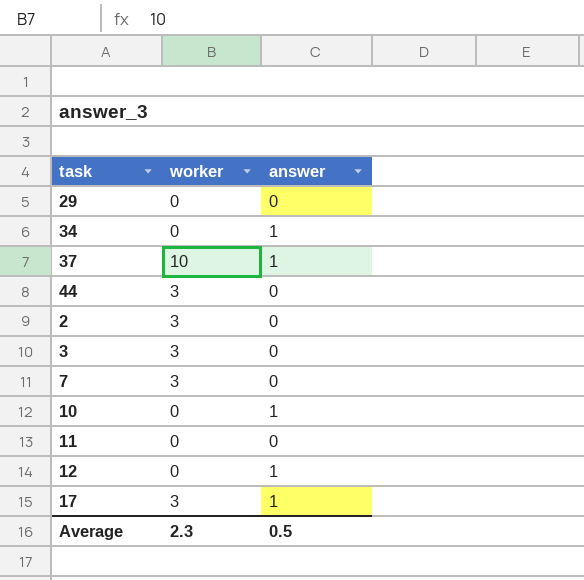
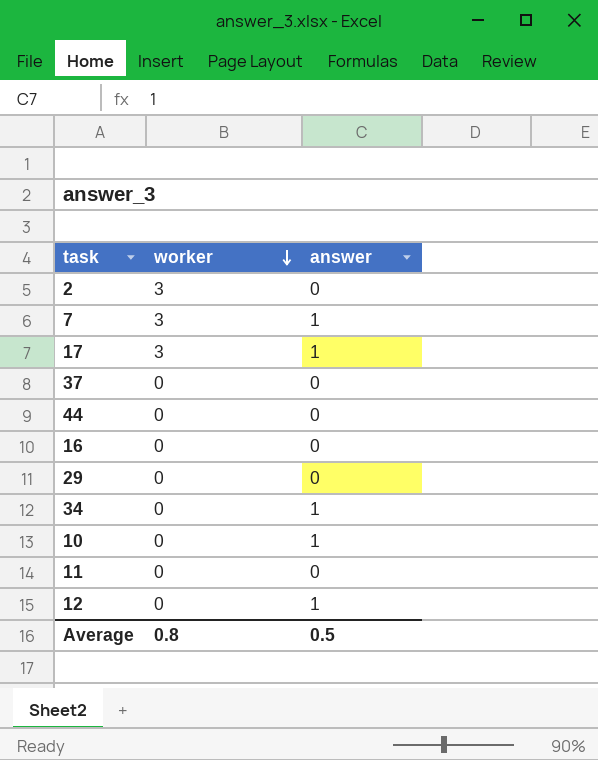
row order: none -> worker descending
row 3: 3 | 0 -> none
7 | answer: 0 -> 1
37 | worker: 10 -> 0
37 | answer: 1 -> 0
44 | worker: 3 -> 0
row 16: none -> 0 | 0
Average | worker: 2.3 -> 0.8

